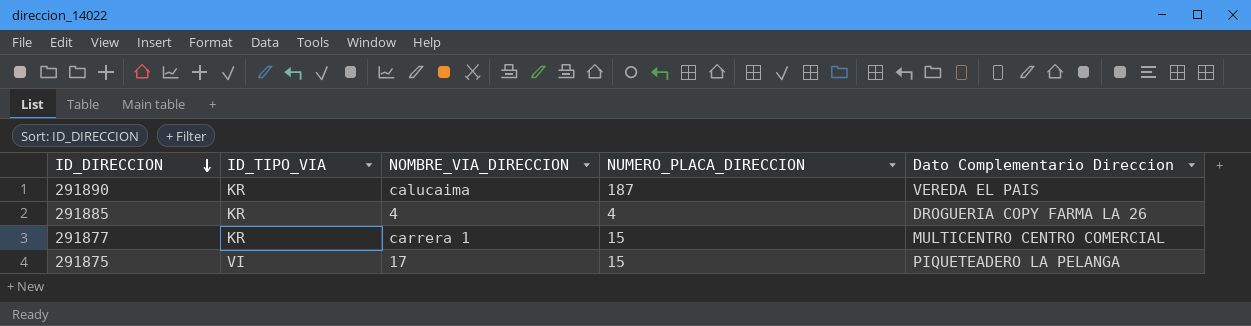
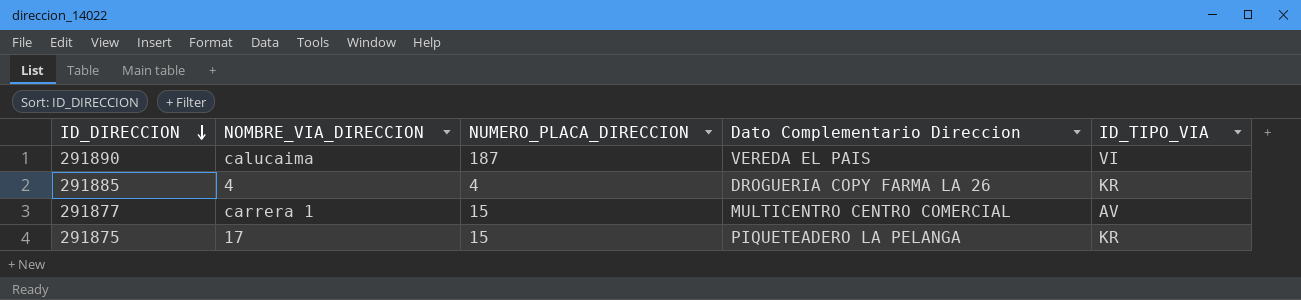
column ID_TIPO_VIA | position: 2 -> 5
291890 | ID_TIPO_VIA: KR -> VI
291877 | ID_TIPO_VIA: KR -> AV
291875 | ID_TIPO_VIA: VI -> KR

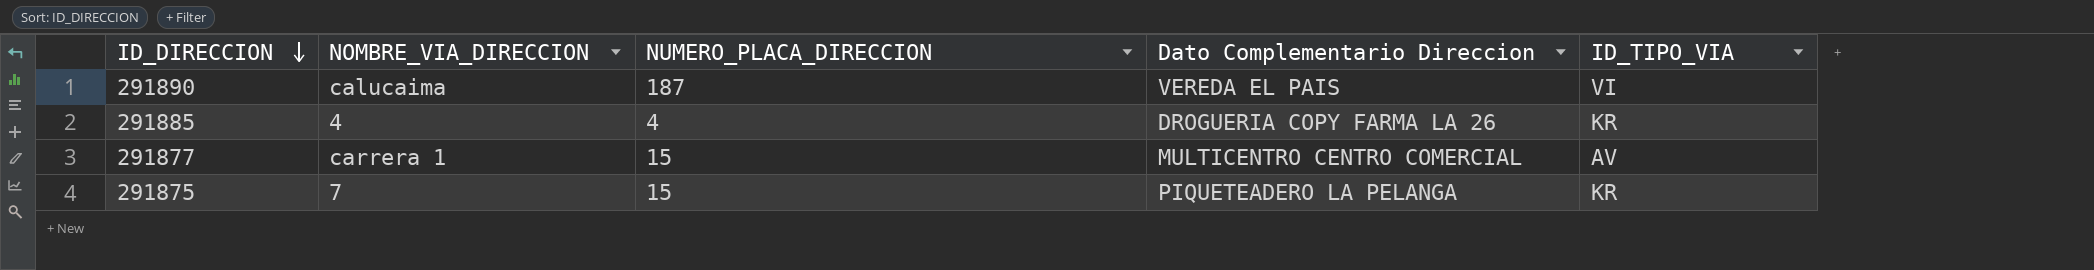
291875 | NOMBRE_VIA_DIRECCION: 17 -> 7

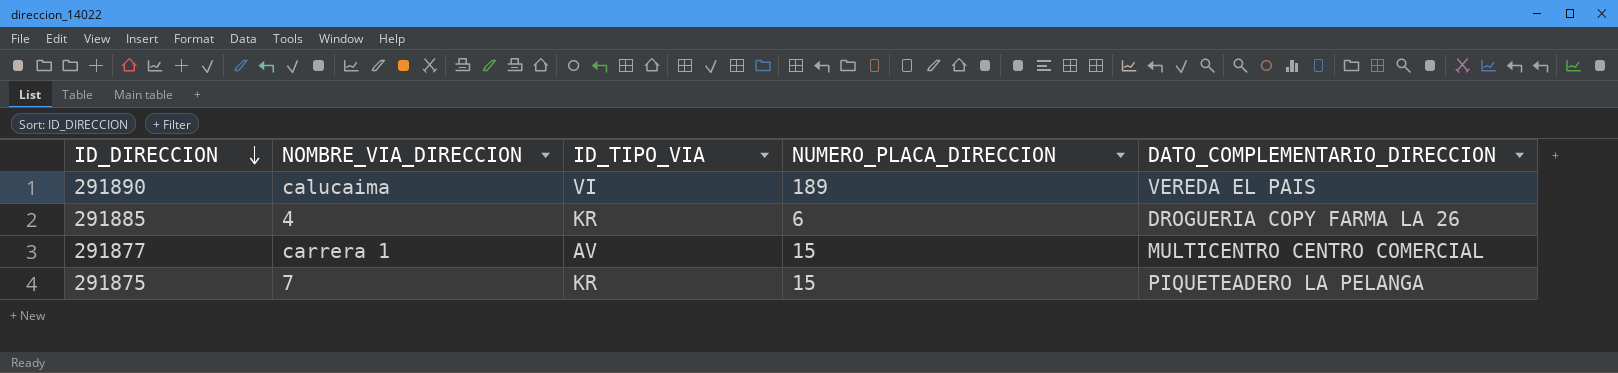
column ID_TIPO_VIA | position: 5 -> 3
column name: Dato Complementario Direccion -> DATO_COMPLEMENTARIO_DIRECCION
291890 | NUMERO_PLACA_DIRECCION: 187 -> 189
291885 | NUMERO_PLACA_DIRECCION: 4 -> 6

